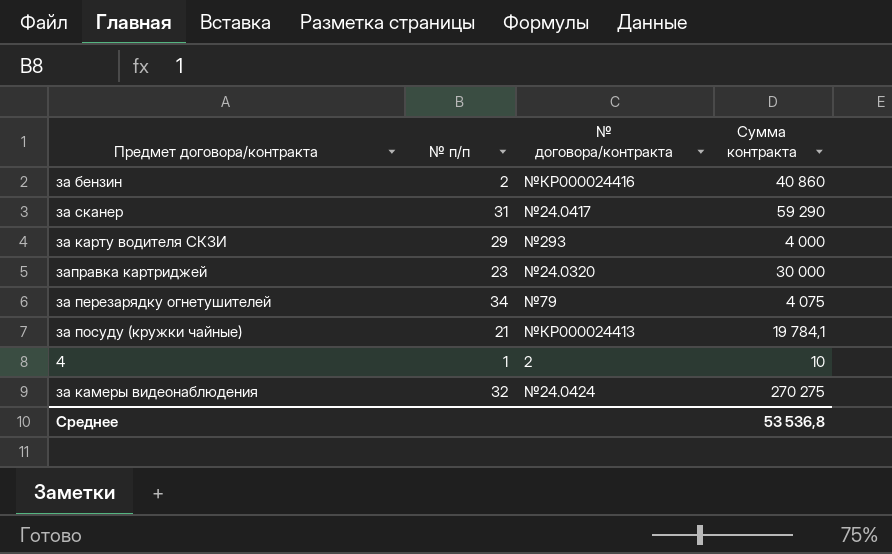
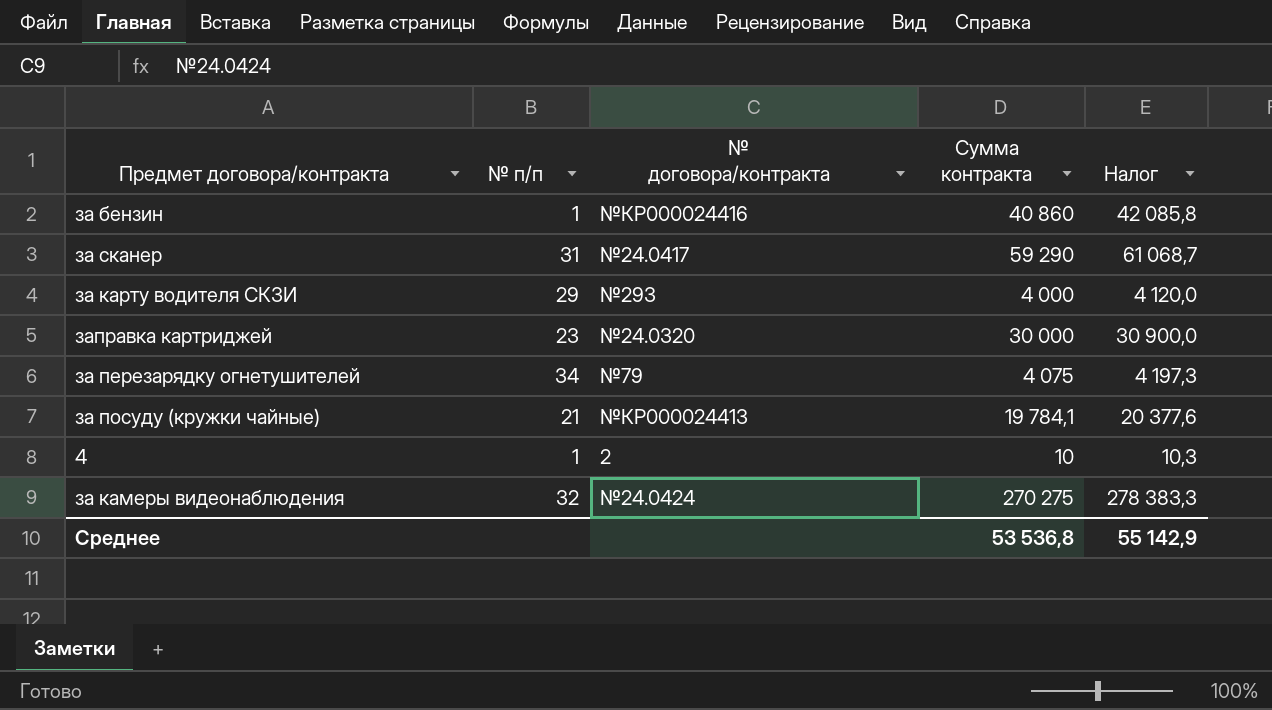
column Налог | formula: none -> [Сумма контракта] * 1,03
за бензин | № п/п: 2 -> 1

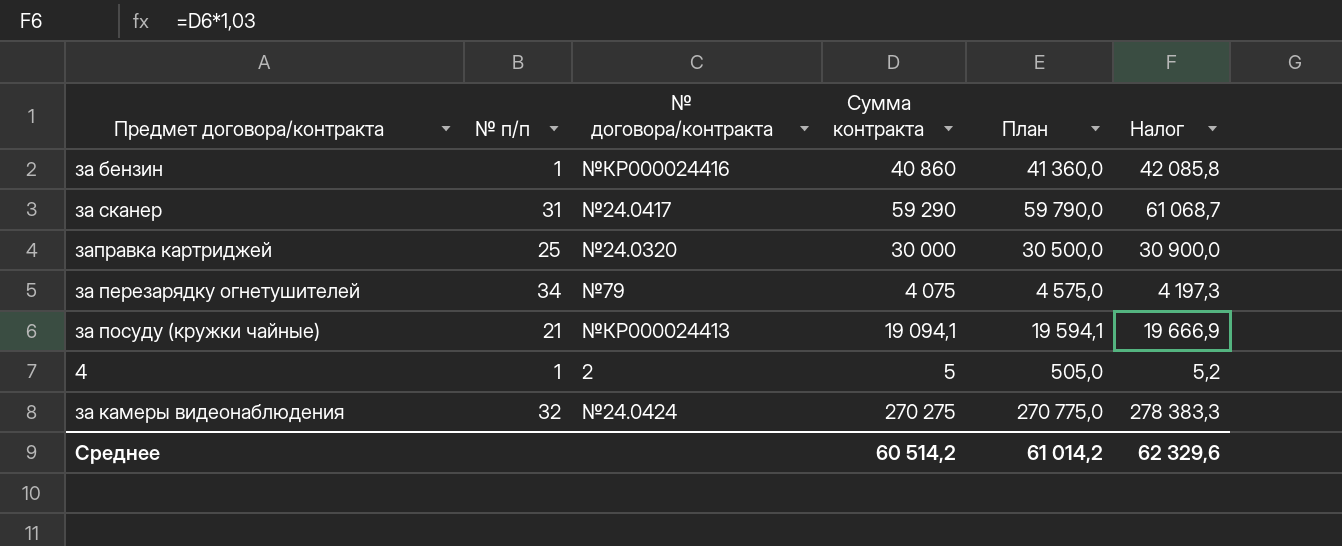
column План | formula: none -> [Сумма контракта] + 500
row за карту водителя СКЗИ: 29 | №293 | 4 000 | 4 120,0 -> none
заправка картриджей | № п/п: 23 -> 25
за посуду (кружки чайные) | Сумма контракта: 19 784,1 -> 19 094,1
за посуду (кружки чайные) | Налог: 20 377,6 -> 19 666,9
4 | Сумма контракта: 10 -> 5
4 | Налог: 10,3 -> 5,2
Среднее | Сумма контракта: 53 536,8 -> 60 514,2
Среднее | Налог: 55 142,9 -> 62 329,6

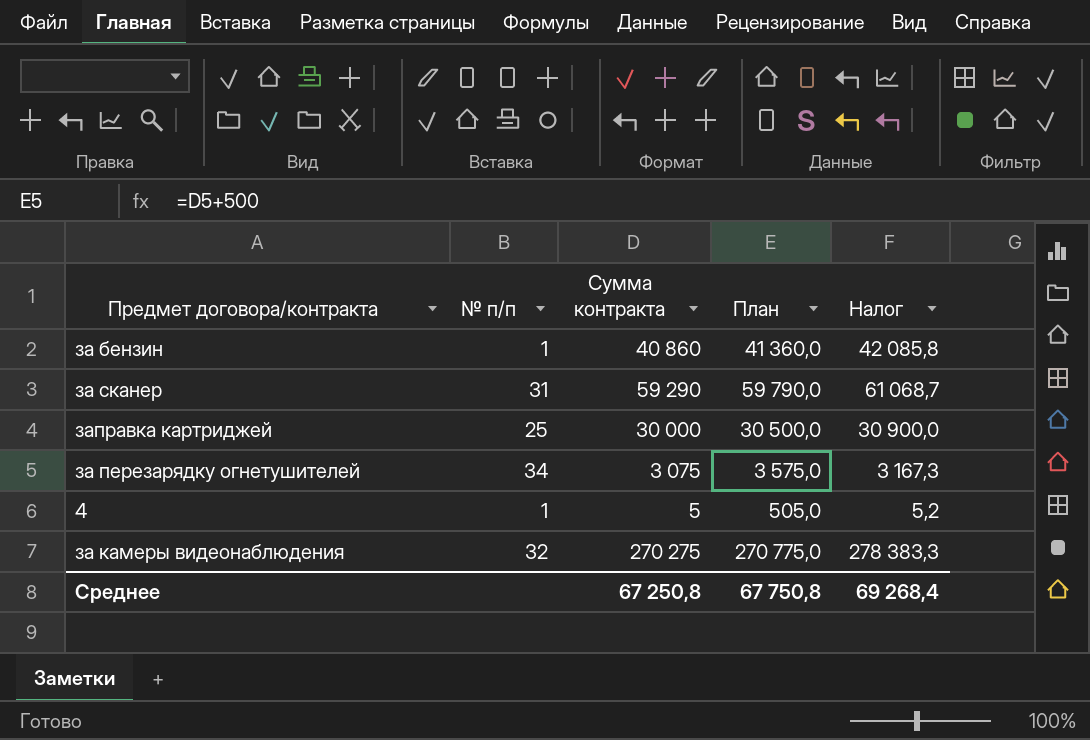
column № договора/контракта | position: 3 -> none
row за посуду (кружки чайные): 21 | №КР000024413 | 19 094,1 | 19 594,1 | 19 666,9 -> none
за перезарядку огнетушителей | Сумма контракта: 4 075 -> 3 075
за перезарядку огнетушителей | План: 4 575,0 -> 3 575,0
за перезарядку огнетушителей | Налог: 4 197,3 -> 3 167,3
Среднее | Сумма контракта: 60 514,2 -> 67 250,8
Среднее | План: 61 014,2 -> 67 750,8
Среднее | Налог: 62 329,6 -> 69 268,4

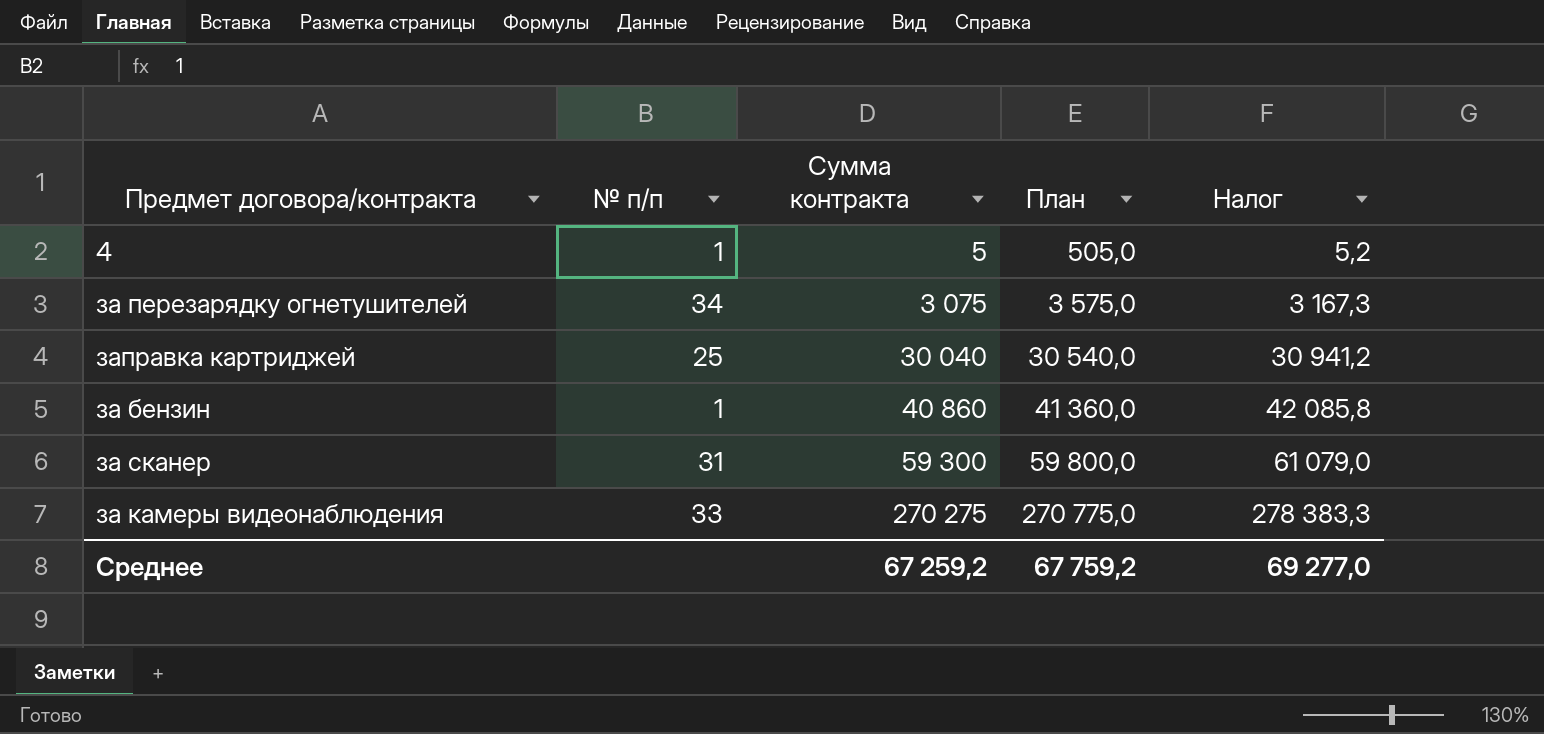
row order: none -> Сумма контракта ascending
заправка картриджей | Сумма контракта: 30 000 -> 30 040
заправка картриджей | План: 30 500,0 -> 30 540,0
заправка картриджей | Налог: 30 900,0 -> 30 941,2
за сканер | Сумма контракта: 59 290 -> 59 300
за сканер | План: 59 790,0 -> 59 800,0
за сканер | Налог: 61 068,7 -> 61 079,0
за камеры видеонаблюдения | № п/п: 32 -> 33
Среднее | Сумма контракта: 67 250,8 -> 67 259,2
Среднее | План: 67 750,8 -> 67 759,2
Среднее | Налог: 69 268,4 -> 69 277,0

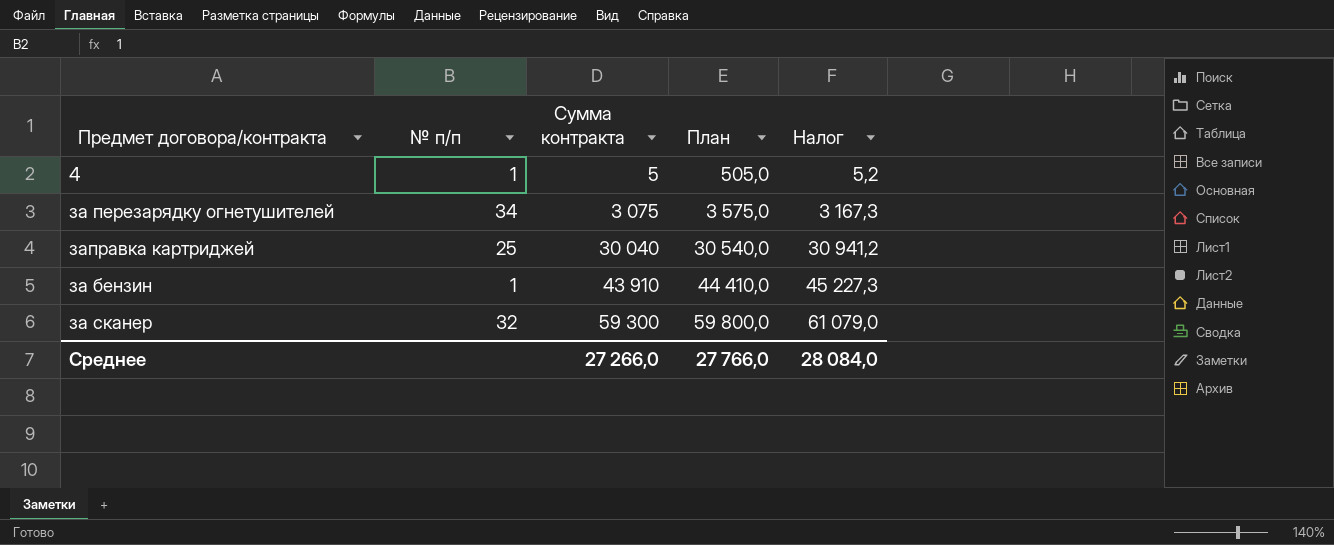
row за камеры видеонаблюдения: 33 | 270 275 | 270 775,0 | 278 383,3 -> none
за бензин | Сумма контракта: 40 860 -> 43 910
за бензин | План: 41 360,0 -> 44 410,0
за бензин | Налог: 42 085,8 -> 45 227,3
за сканер | № п/п: 31 -> 32
Среднее | Сумма контракта: 67 259,2 -> 27 266,0
Среднее | План: 67 759,2 -> 27 766,0
Среднее | Налог: 69 277,0 -> 28 084,0

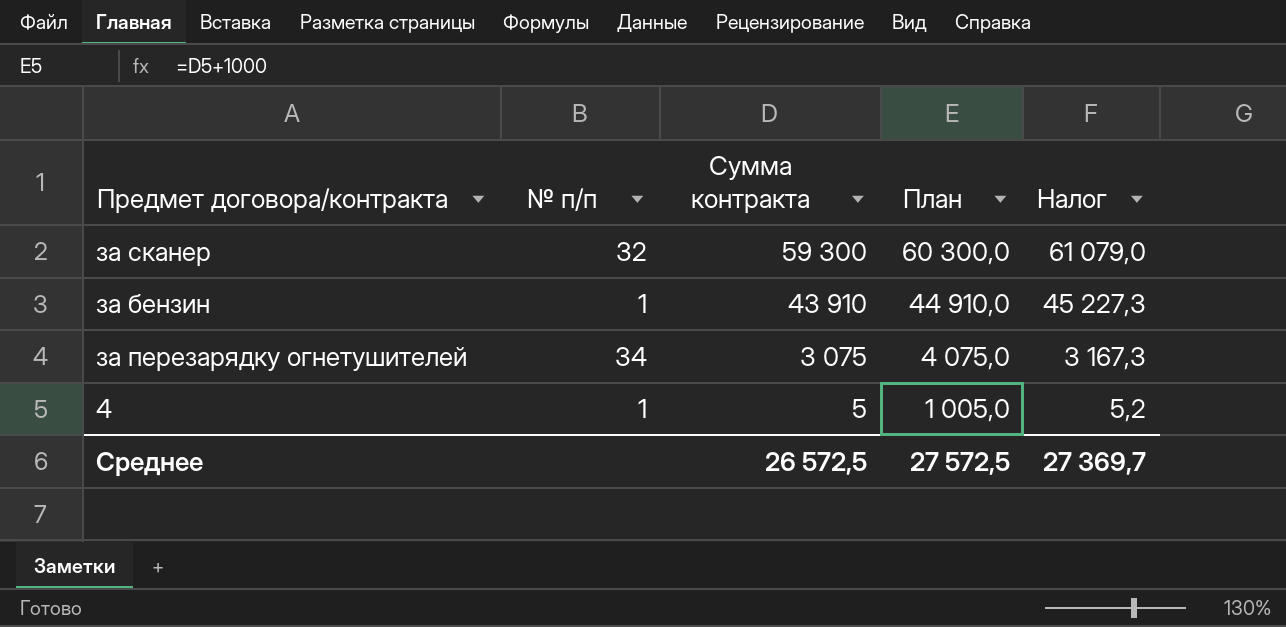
row order: Сумма контракта ascending -> Сумма контракта descending
column План | formula: [Сумма контракта] + 500 -> [Сумма контракта] + 1000
row заправка картриджей: 25 | 30 040 | 30 540,0 | 30 941,2 -> none
Среднее | Сумма контракта: 27 266,0 -> 26 572,5
Среднее | План: 27 766,0 -> 27 572,5
Среднее | Налог: 28 084,0 -> 27 369,7

